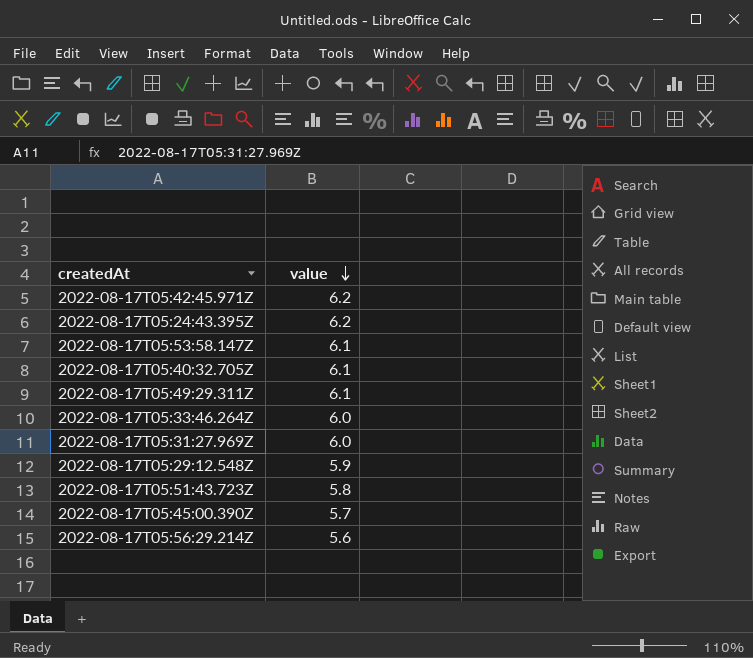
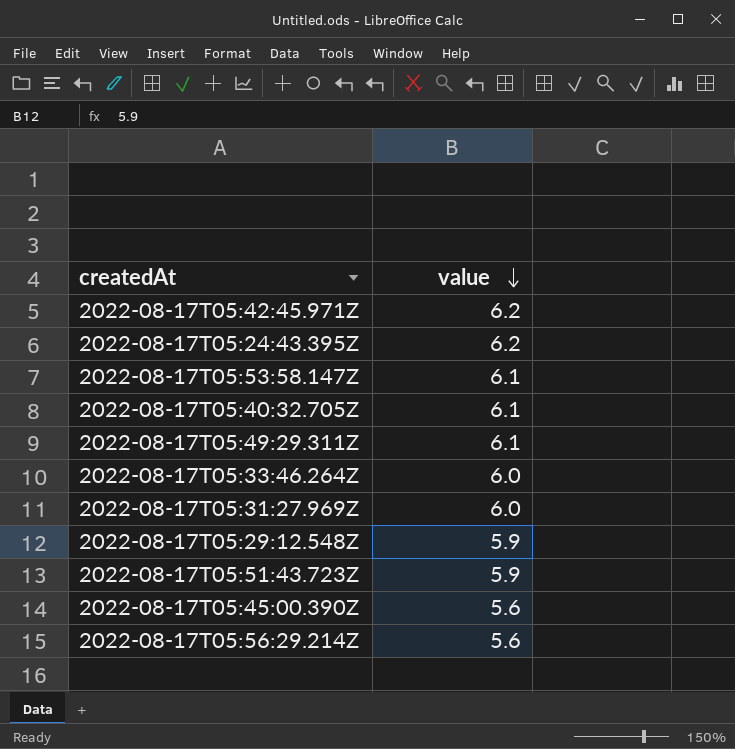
2022-08-17T05:51:43.723Z | value: 5.8 -> 5.9
2022-08-17T05:45:00.390Z | value: 5.7 -> 5.6

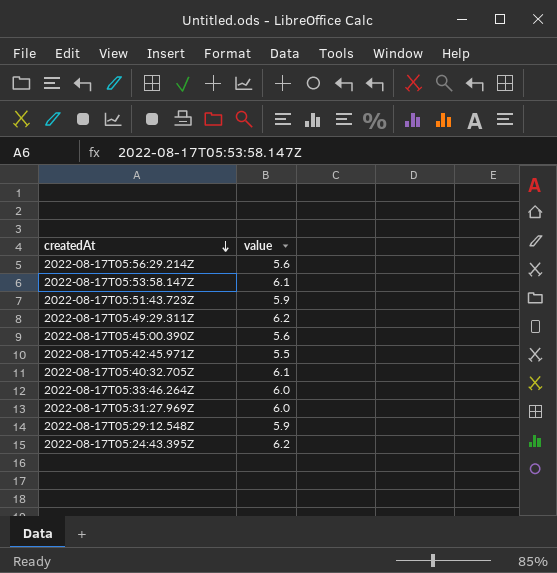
row order: value descending -> createdAt descending
2022-08-17T05:49:29.311Z | value: 6.1 -> 6.2
2022-08-17T05:42:45.971Z | value: 6.2 -> 5.5

